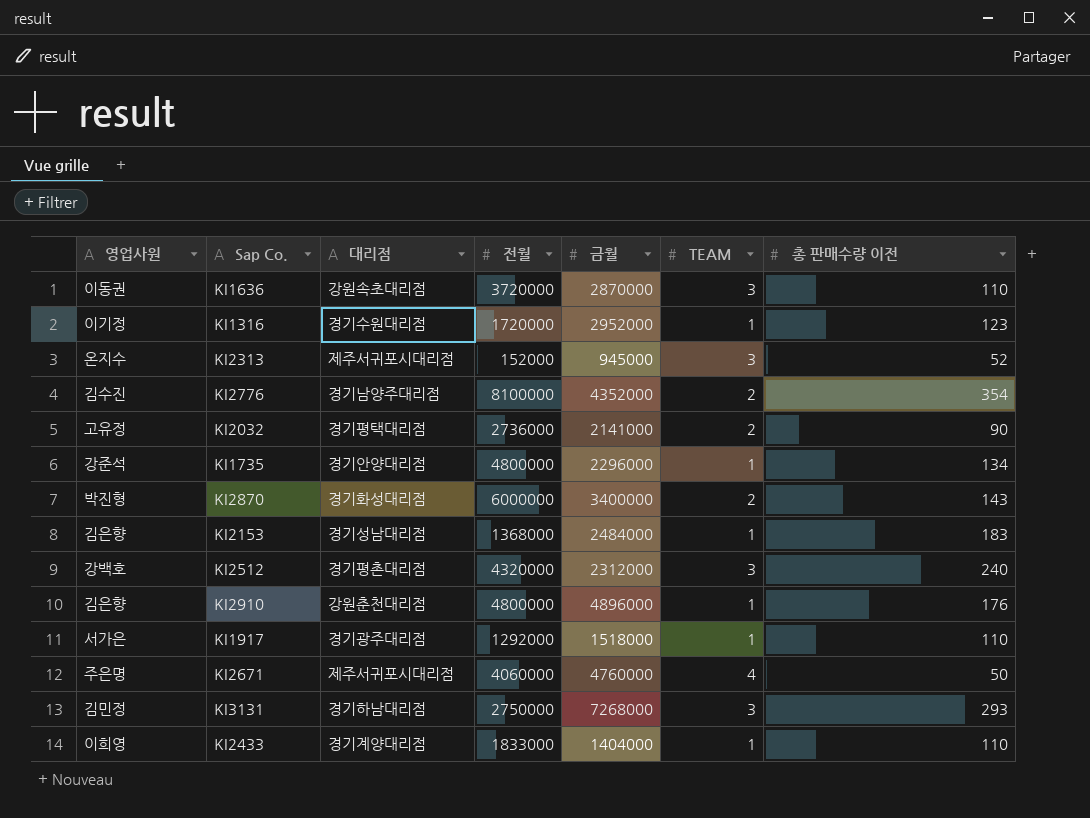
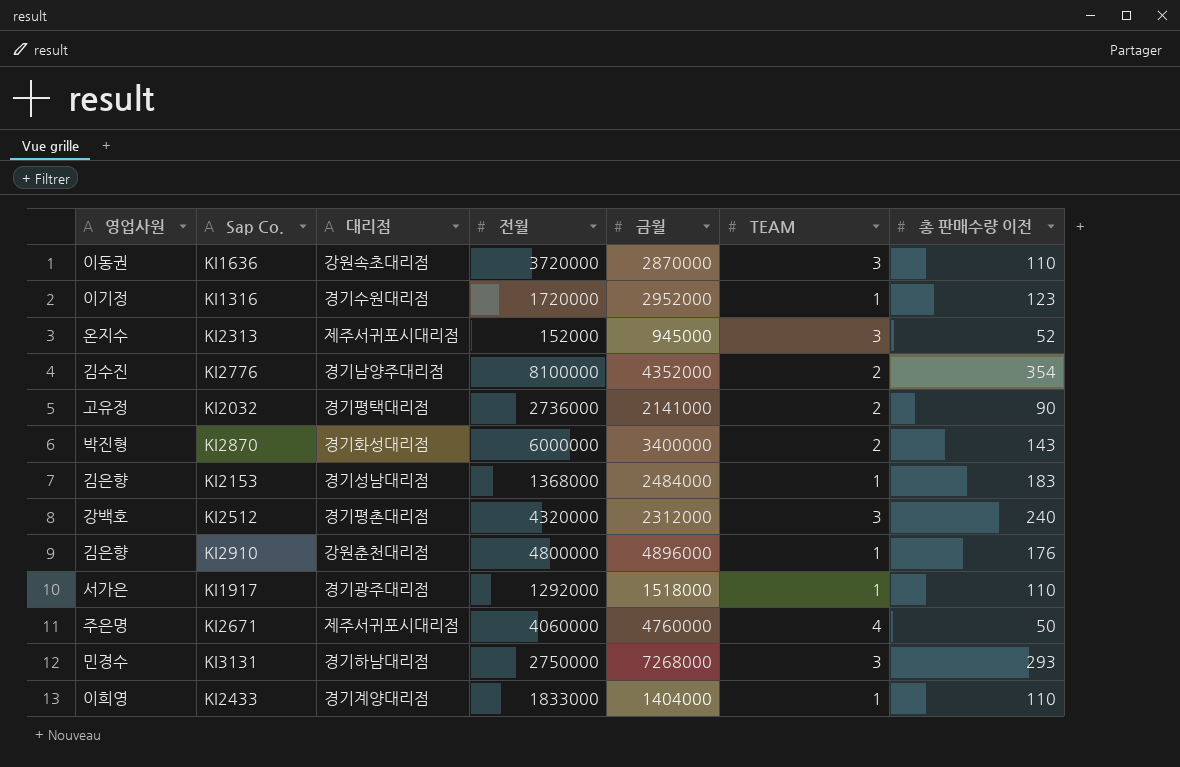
row KI1735: 강준석 | 경기안양대리점 | 4800000 | 2296000 | 1 | 134 -> none
KI3131 | 영업사원: 김민정 -> 민경수

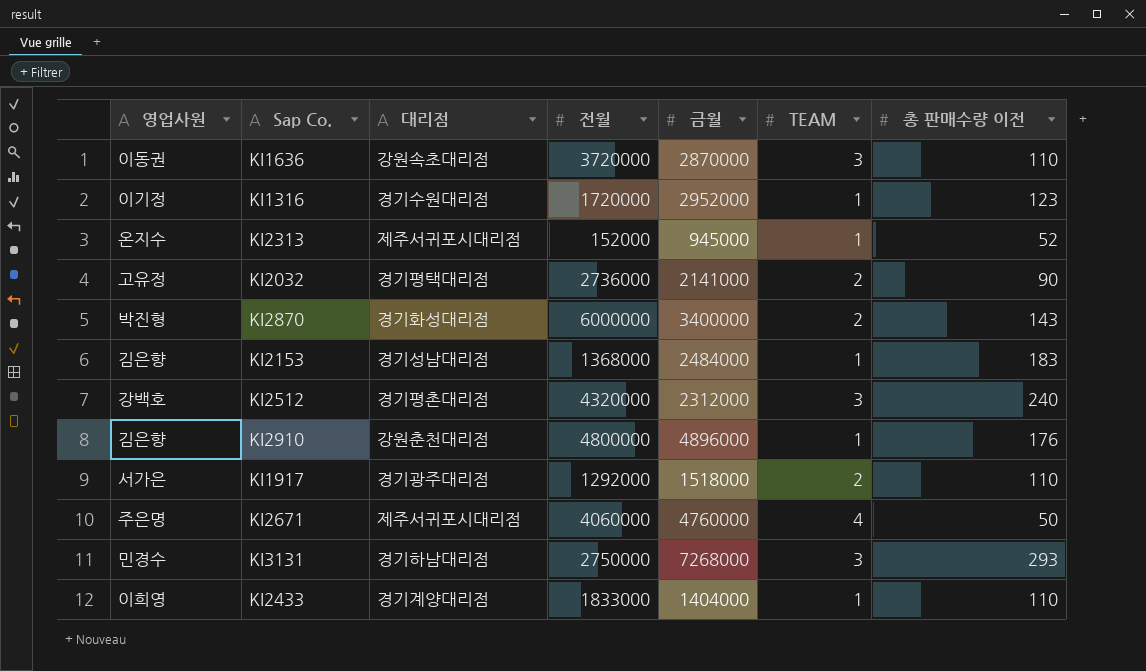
row KI2776: 김수진 | 경기남양주대리점 | 8100000 | 4352000 | 2 | 354 -> none
KI2313 | TEAM: 3 -> 1
KI1917 | TEAM: 1 -> 2

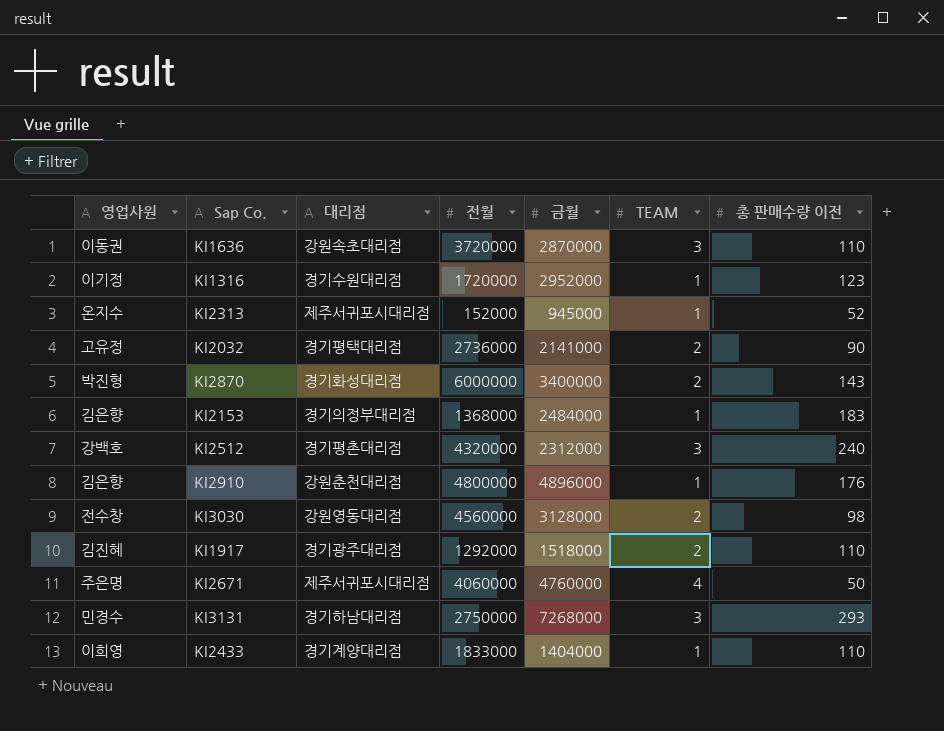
KI2153 | 대리점: 경기성남대리점 -> 경기의정부대리점
row KI3030: none -> 전수창 | 강원영동대리점 | 4560000 | 3128000 | 2 | 98
KI1917 | 영업사원: 서가은 -> 김진혜

